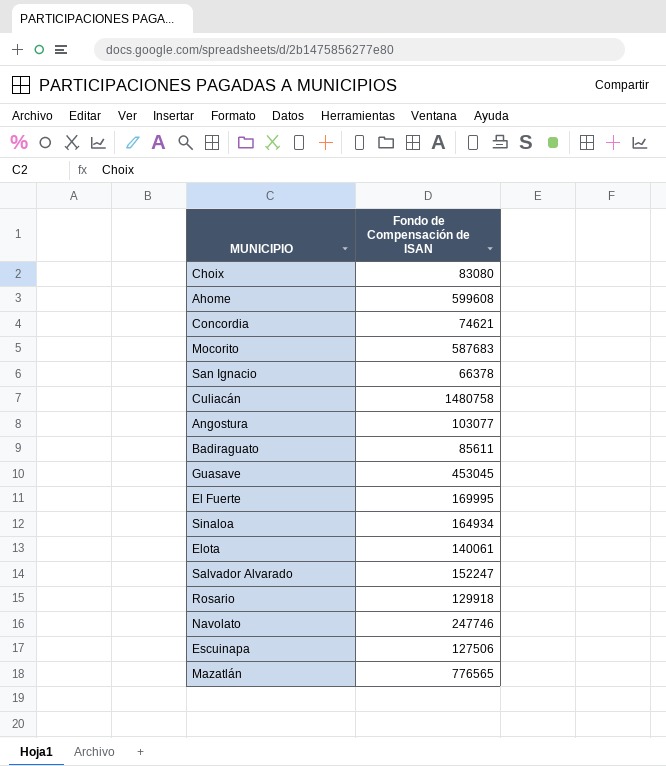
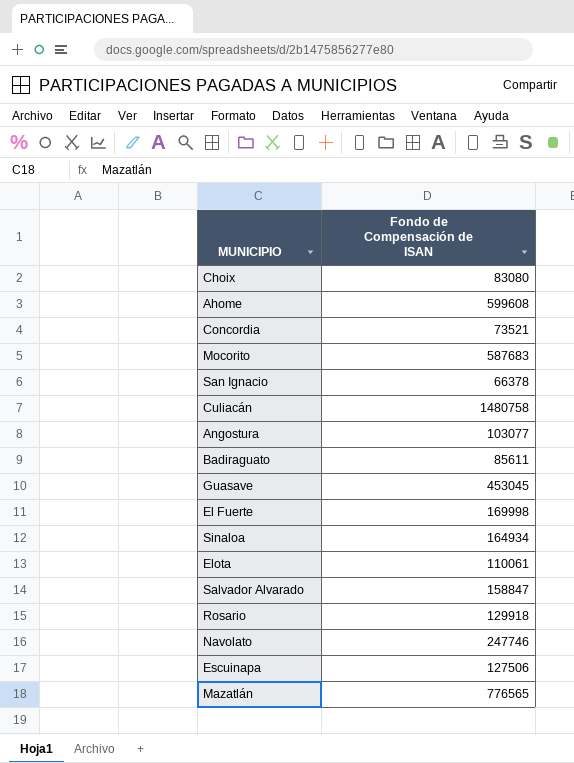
Concordia | Fondo de Compensación de ISAN: 74621 -> 73521
El Fuerte | Fondo de Compensación de ISAN: 169995 -> 169998
Elota | Fondo de Compensación de ISAN: 140061 -> 110061
Salvador Alvarado | Fondo de Compensación de ISAN: 152247 -> 158847

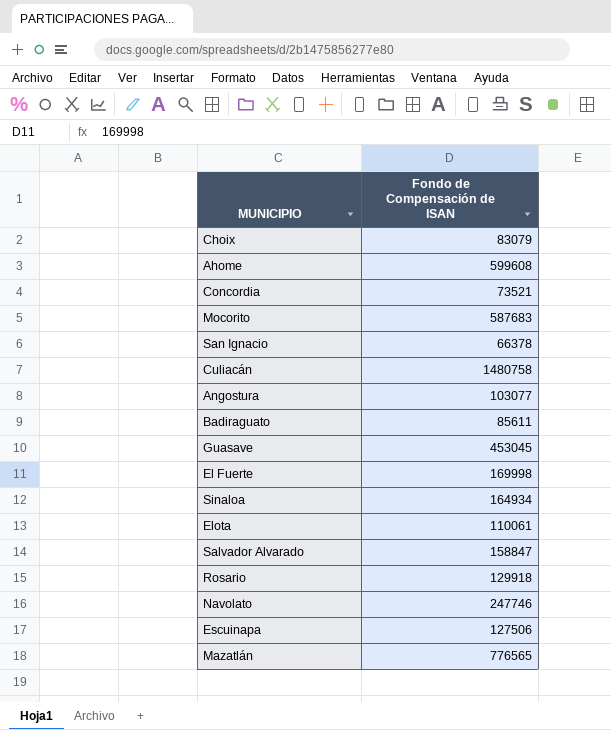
Choix | Fondo de Compensación de ISAN: 83080 -> 83079

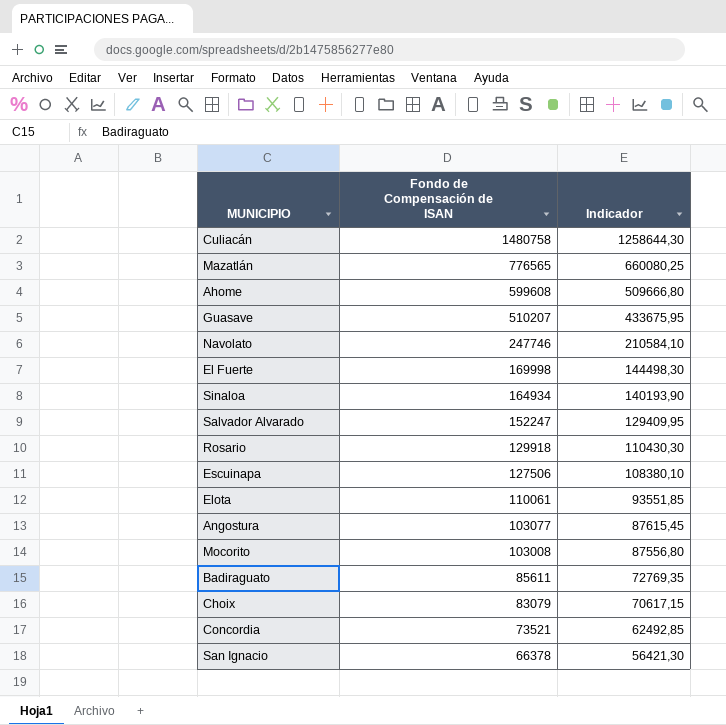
row order: none -> Fondo de Compensación de ISAN descending
column Indicador | formula: none -> [Fondo de Compensación de ISAN] * 0,85
Guasave | Fondo de Compensación de ISAN: 453045 -> 510207
Salvador Alvarado | Fondo de Compensación de ISAN: 158847 -> 152247
Mocorito | Fondo de Compensación de ISAN: 587683 -> 103008

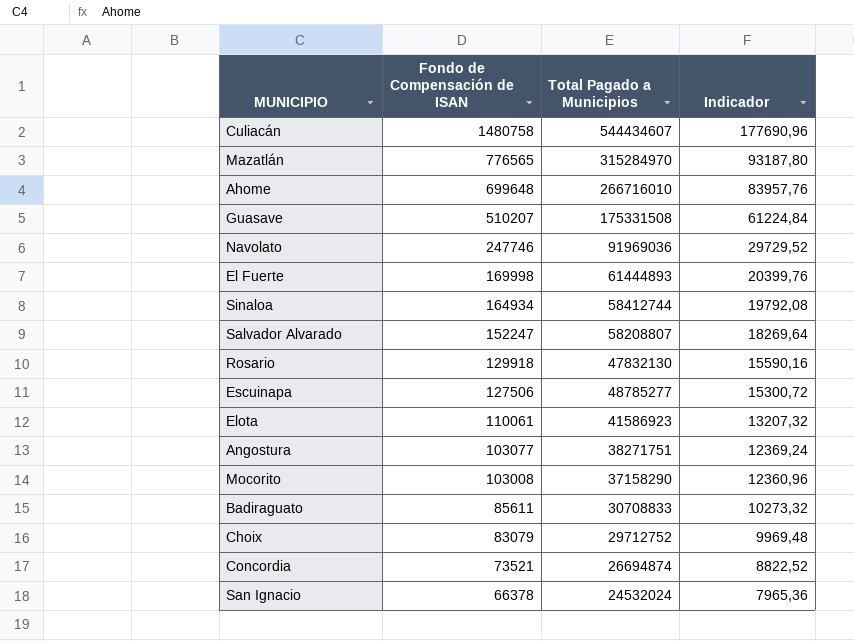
column Total Pagado a Municipios | position: none -> 3
column Indicador | formula: [Fondo de Compensación de ISAN] * 0,85 -> [Fondo de Compensación de ISAN] * 0,12
Ahome | Fondo de Compensación de ISAN: 599608 -> 699648

